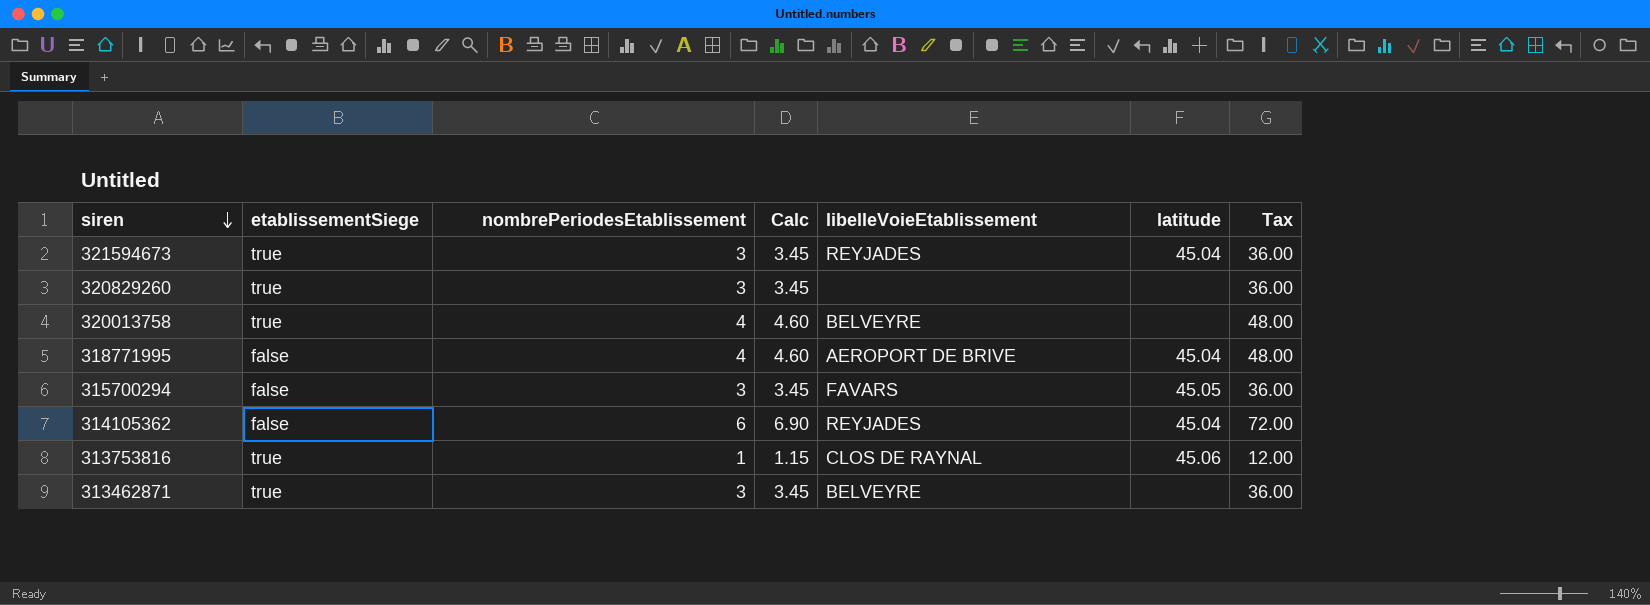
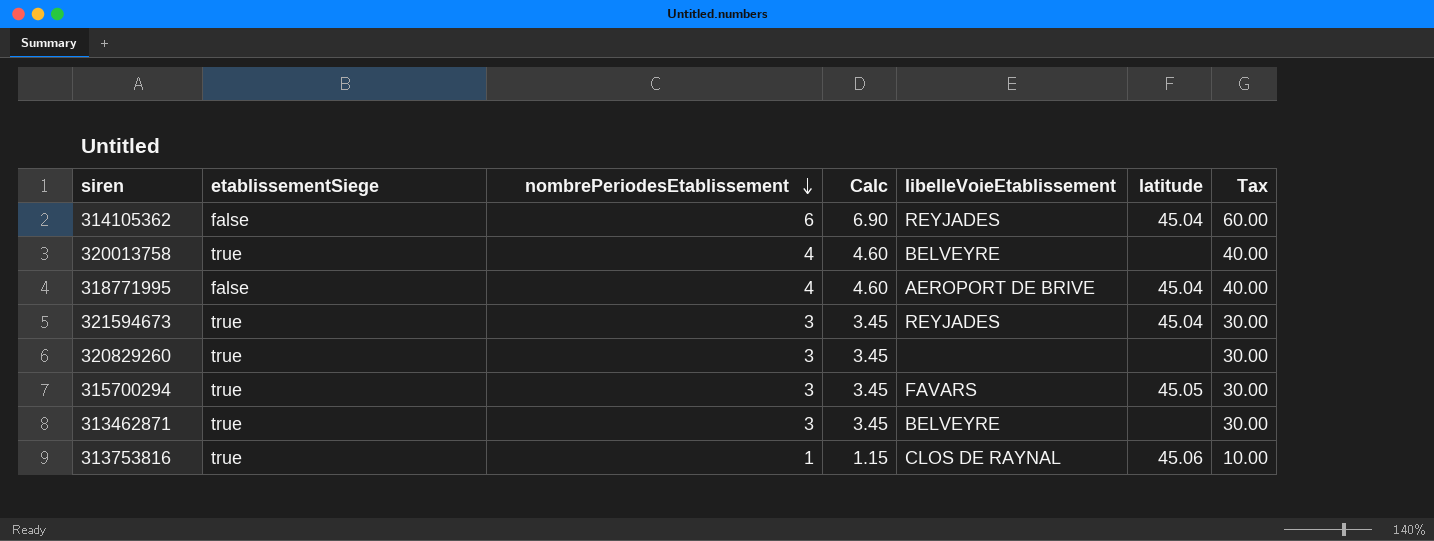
row order: siren descending -> nombrePeriodesEtablissement descending
column Tax | formula: [nombrePeriodesEtablissement] * 12 -> [nombrePeriodesEtablissement] * 10
315700294 | etablissementSiege: false -> true

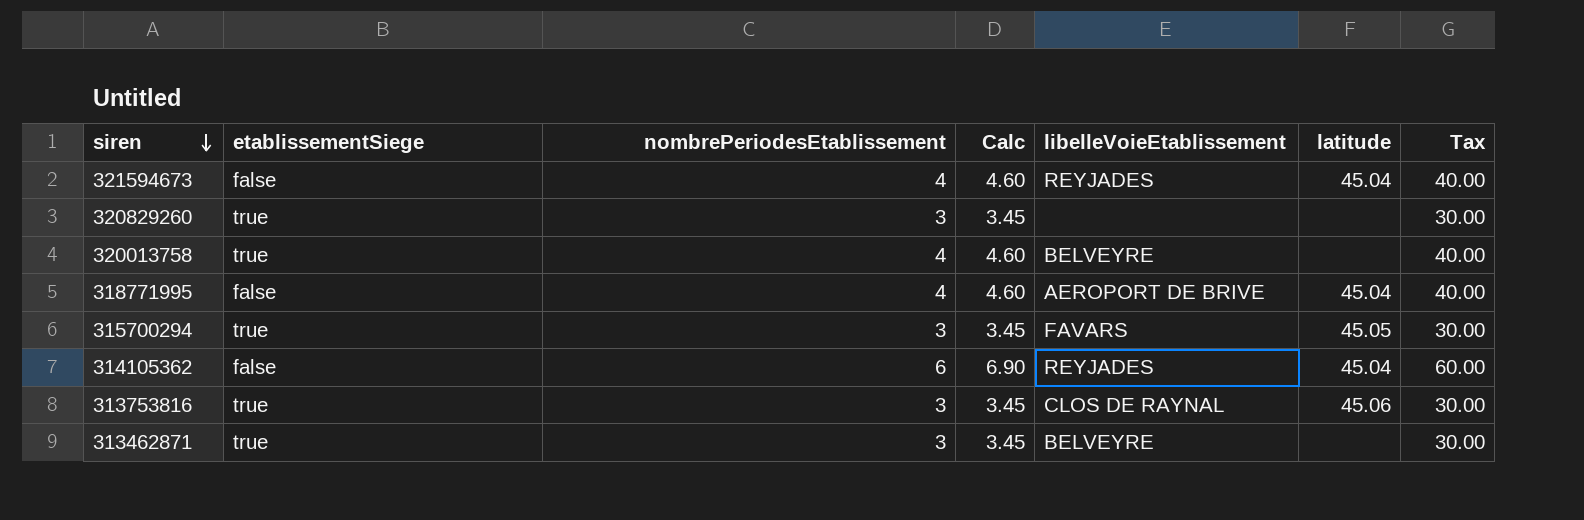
row order: nombrePeriodesEtablissement descending -> siren descending
321594673 | etablissementSiege: true -> false
321594673 | nombrePeriodesEtablissement: 3 -> 4
321594673 | Calc: 3.45 -> 4.60
321594673 | Tax: 30.00 -> 40.00
313753816 | nombrePeriodesEtablissement: 1 -> 3
313753816 | Calc: 1.15 -> 3.45
313753816 | Tax: 10.00 -> 30.00

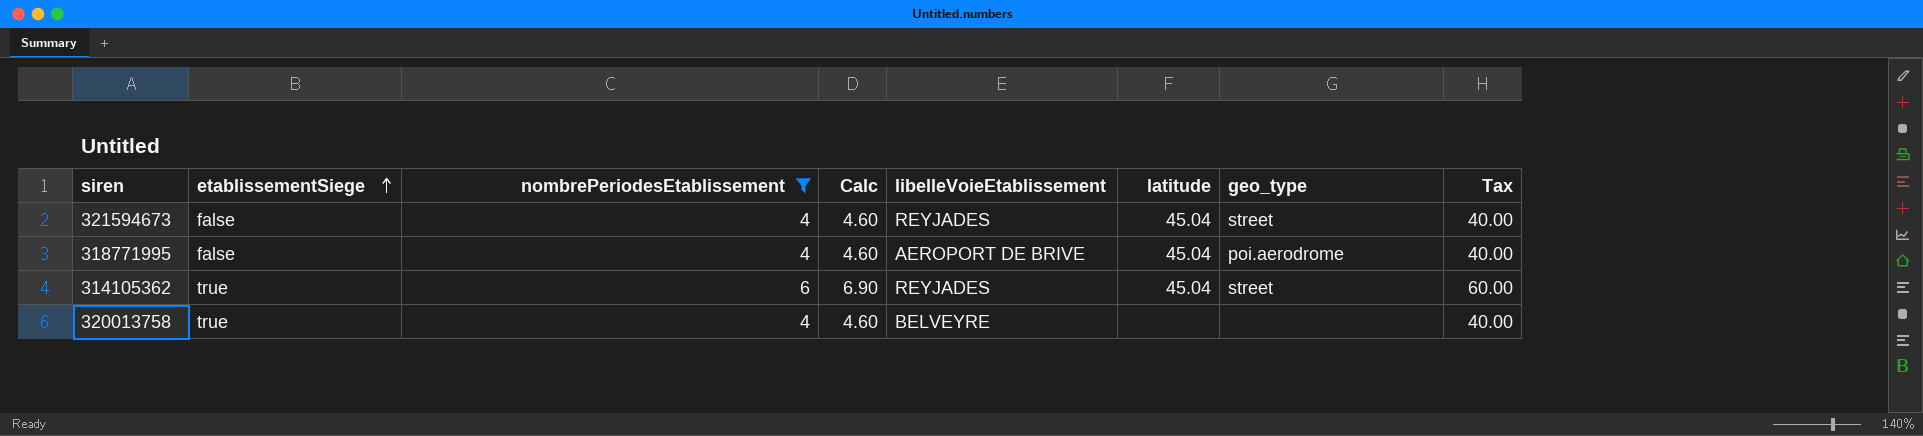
filter: none -> nombrePeriodesEtablissement != 3
row order: siren descending -> etablissementSiege ascending
column geo_type | position: none -> 7
314105362 | etablissementSiege: false -> true

